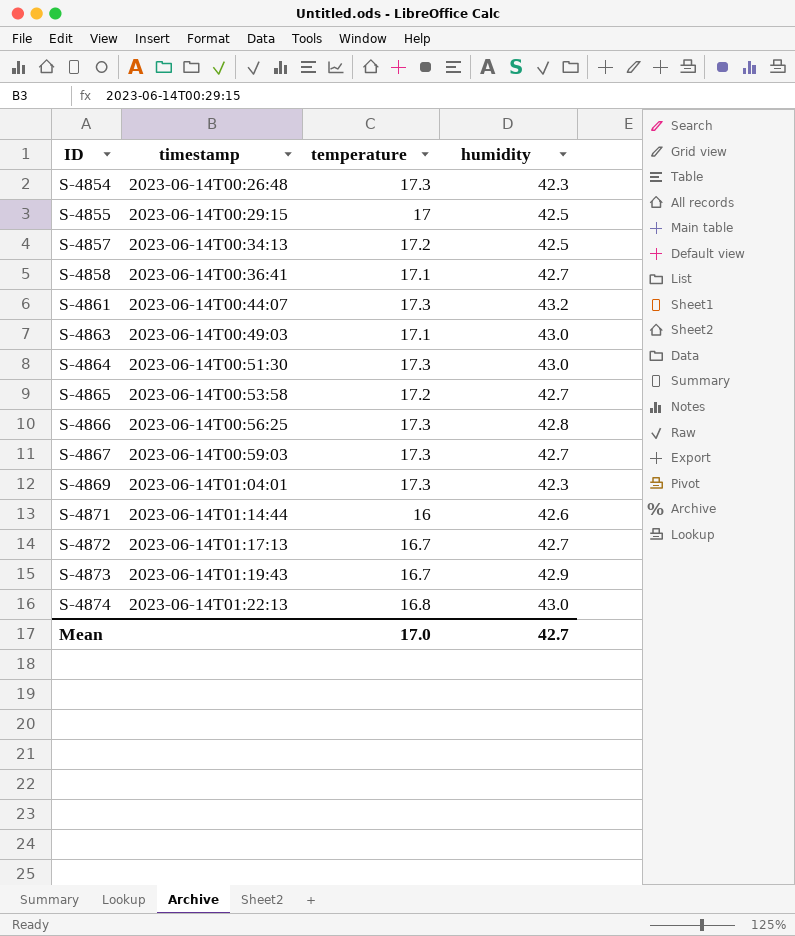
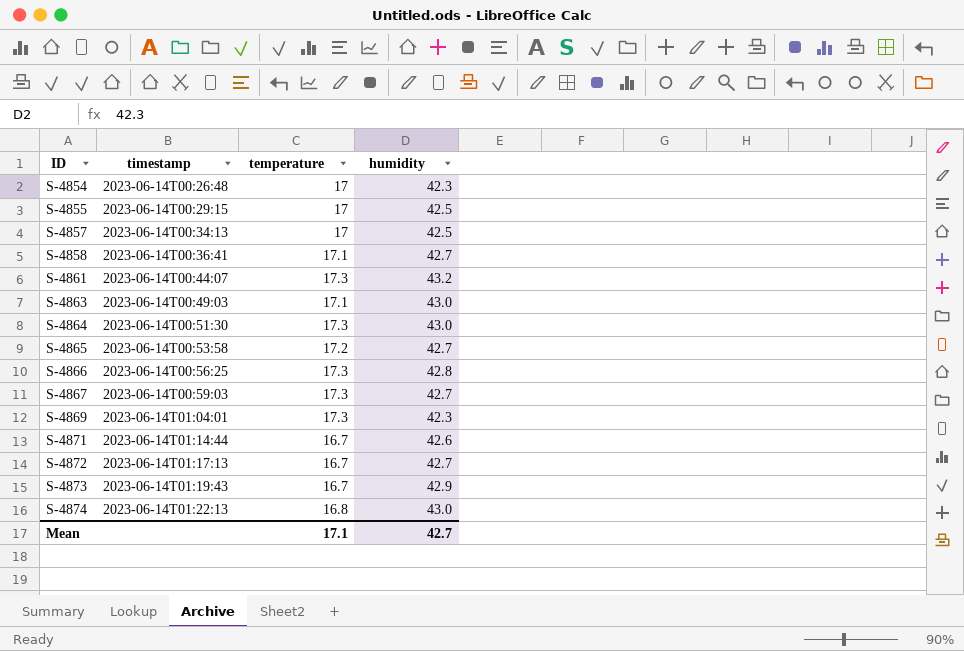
S-4854 | temperature: 17.3 -> 17
S-4857 | temperature: 17.2 -> 17
S-4871 | temperature: 16 -> 16.7
Mean | temperature: 17.0 -> 17.1

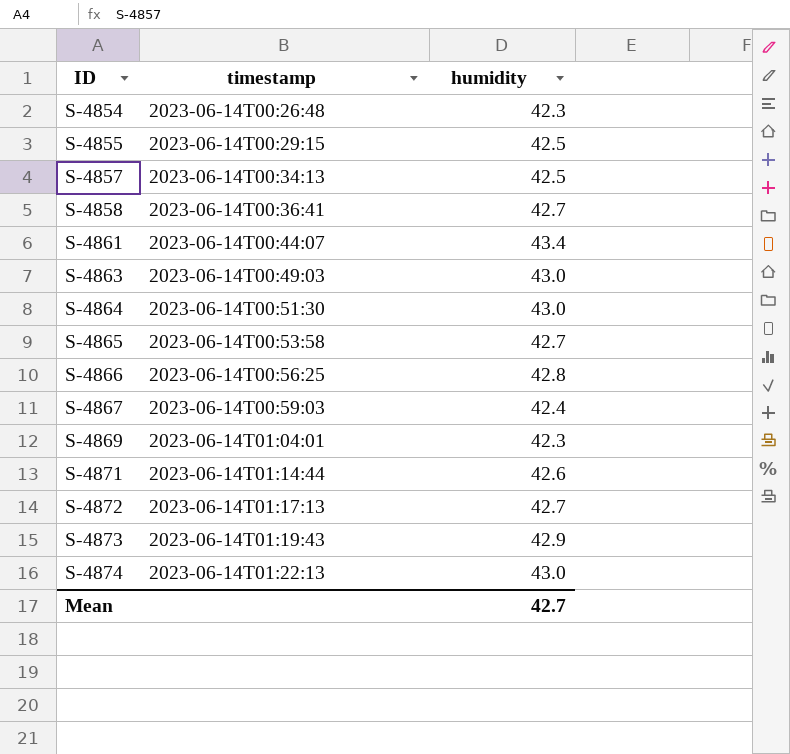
column temperature | position: 3 -> none
S-4861 | humidity: 43.2 -> 43.4
S-4867 | humidity: 42.7 -> 42.4

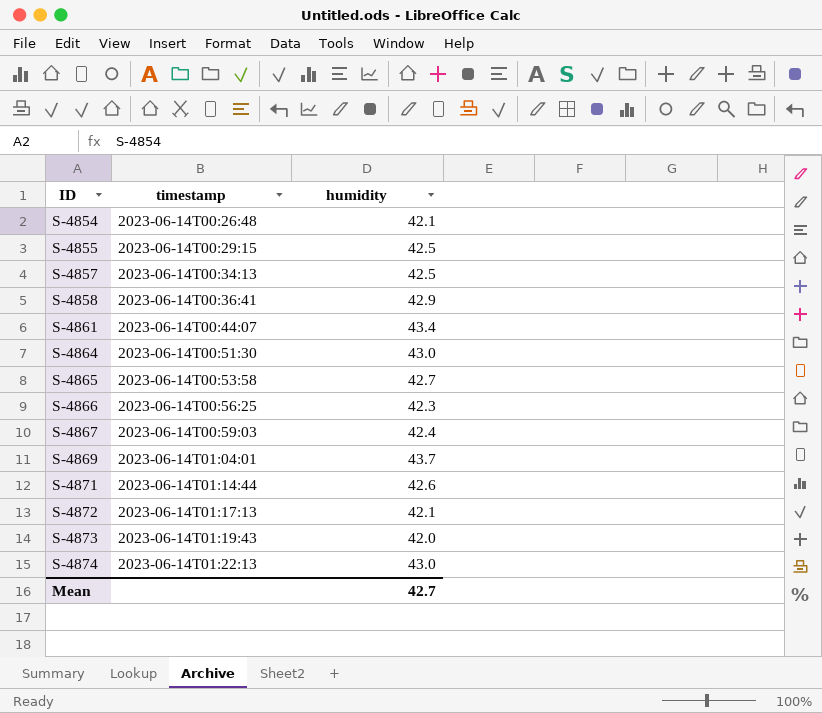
row S-4863: 2023-06-14T00:49:03 | 43.0 -> none
S-4854 | humidity: 42.3 -> 42.1
S-4858 | humidity: 42.7 -> 42.9
S-4866 | humidity: 42.8 -> 42.3
S-4869 | humidity: 42.3 -> 43.7
S-4872 | humidity: 42.7 -> 42.1
S-4873 | humidity: 42.9 -> 42.0

